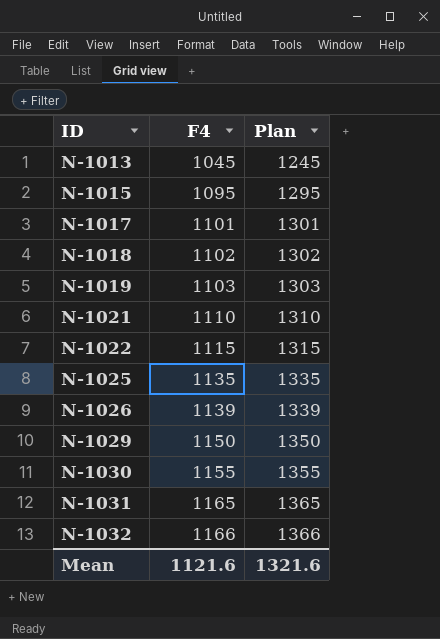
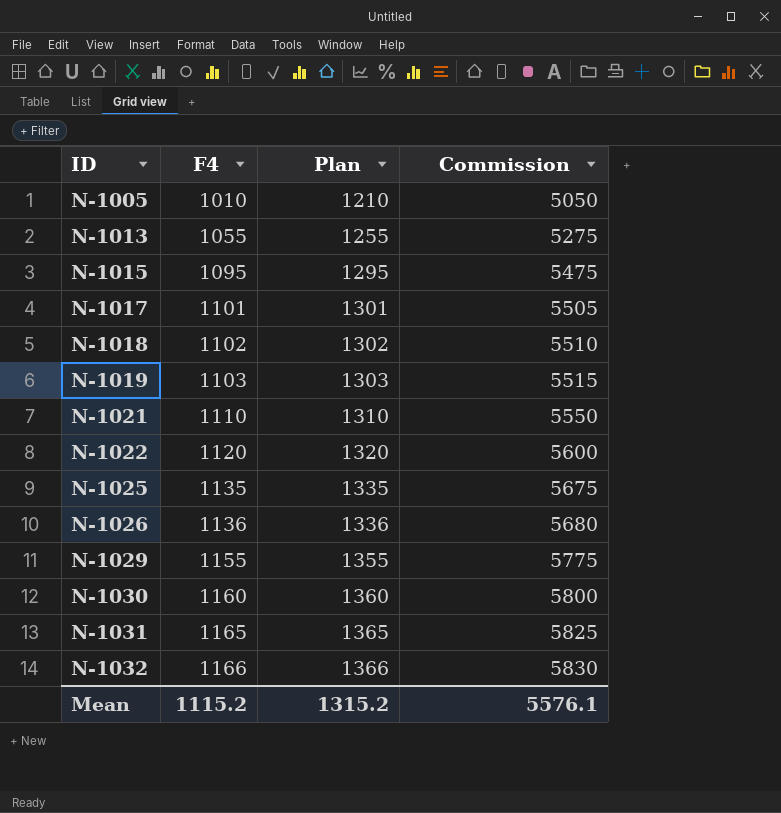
column Commission | formula: none -> [F4] * 5
row N-1005: none -> 1010 | 1210 | 5050
N-1013 | F4: 1045 -> 1055
N-1013 | Plan: 1245 -> 1255
N-1022 | F4: 1115 -> 1120
N-1022 | Plan: 1315 -> 1320
N-1026 | F4: 1139 -> 1136
N-1026 | Plan: 1339 -> 1336
N-1029 | F4: 1150 -> 1155
N-1029 | Plan: 1350 -> 1355
N-1030 | F4: 1155 -> 1160
N-1030 | Plan: 1355 -> 1360
Mean | F4: 1121.6 -> 1115.2
Mean | Plan: 1321.6 -> 1315.2

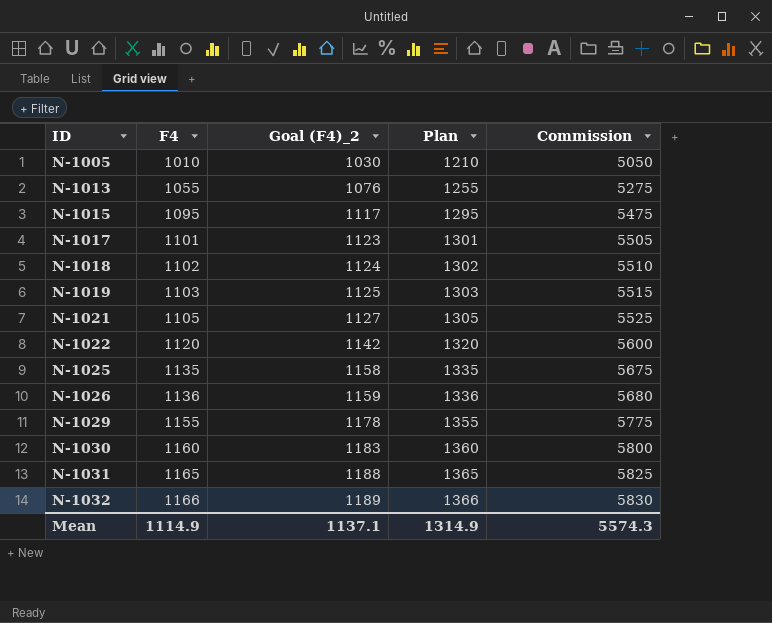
column Goal (F4)_2 | formula: none -> [F4] * 1.02
N-1021 | F4: 1110 -> 1105
N-1021 | Plan: 1310 -> 1305
N-1021 | Commission: 5550 -> 5525
Mean | F4: 1115.2 -> 1114.9
Mean | Plan: 1315.2 -> 1314.9
Mean | Commission: 5576.1 -> 5574.3

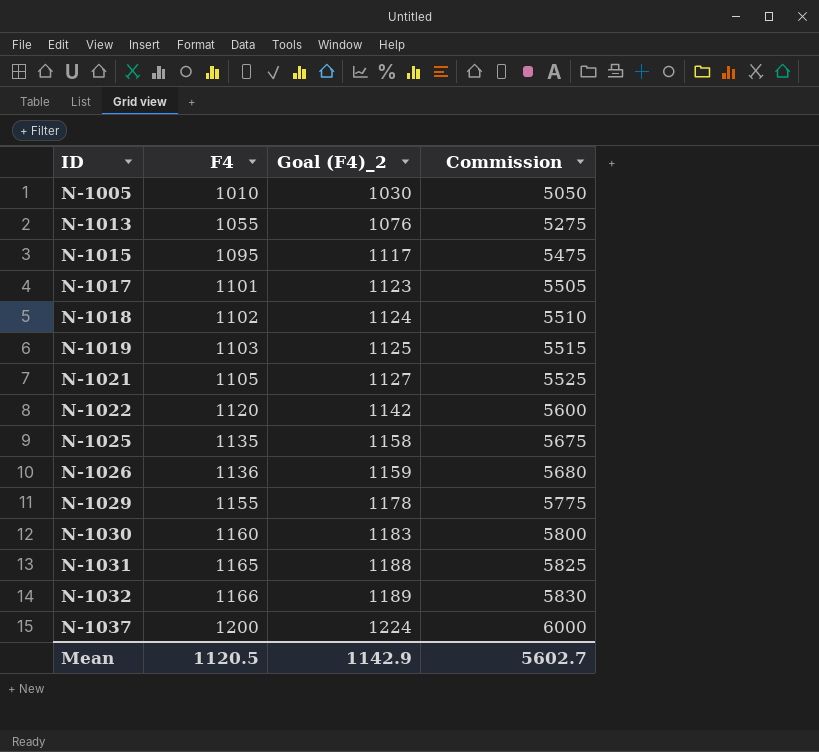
column Plan | formula: [F4] + 200 -> none
row N-1037: none -> 1200 | 1224 | 6000
Mean | F4: 1114.9 -> 1120.5
Mean | Goal (F4)_2: 1137.1 -> 1142.9
Mean | Commission: 5574.3 -> 5602.7

